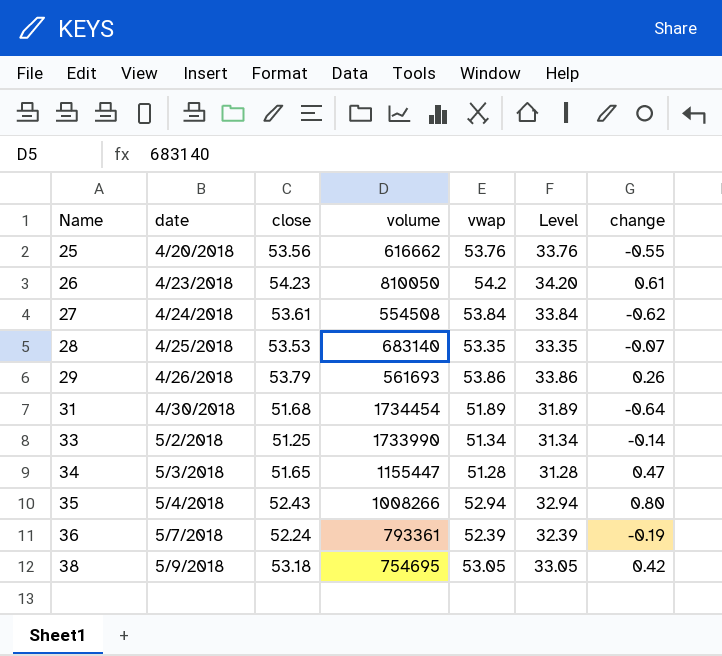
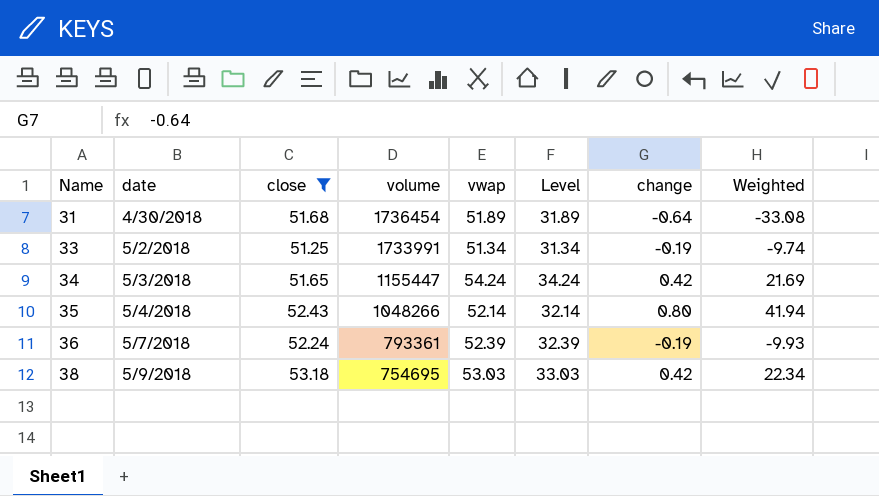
filter: none -> close <= 53.18
column Weighted | formula: none -> [close] * [change]
31 | volume: 1734454 -> 1736454
33 | volume: 1733990 -> 1733991
33 | change: -0.14 -> -0.19
34 | vwap: 51.28 -> 54.24
34 | Level: 31.28 -> 34.24
34 | change: 0.47 -> 0.42
35 | volume: 1008266 -> 1048266
35 | vwap: 52.94 -> 52.14
35 | Level: 32.94 -> 32.14
38 | vwap: 53.05 -> 53.03
38 | Level: 33.05 -> 33.03

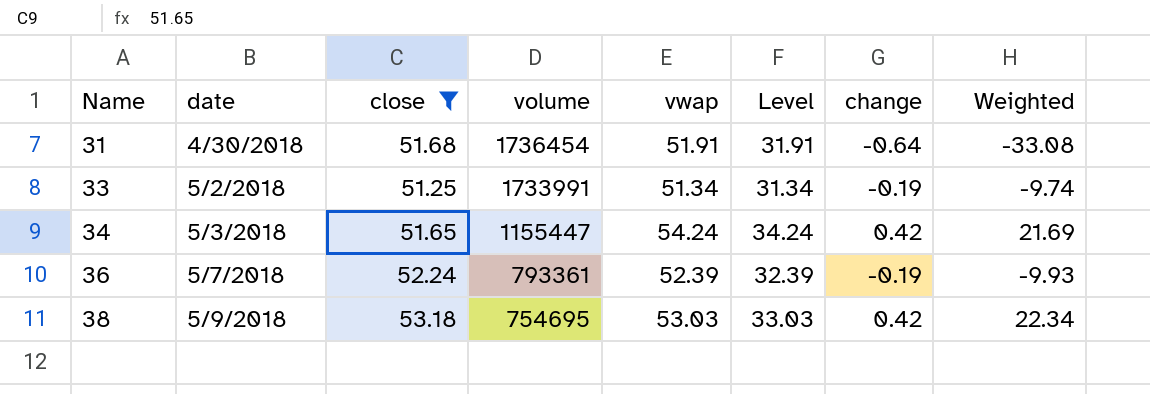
row 35: 5/4/2018 | 52.43 | 1048266 | 52.14 | 32.14 | 0.80 | 41.94 -> none
31 | vwap: 51.89 -> 51.91
31 | Level: 31.89 -> 31.91

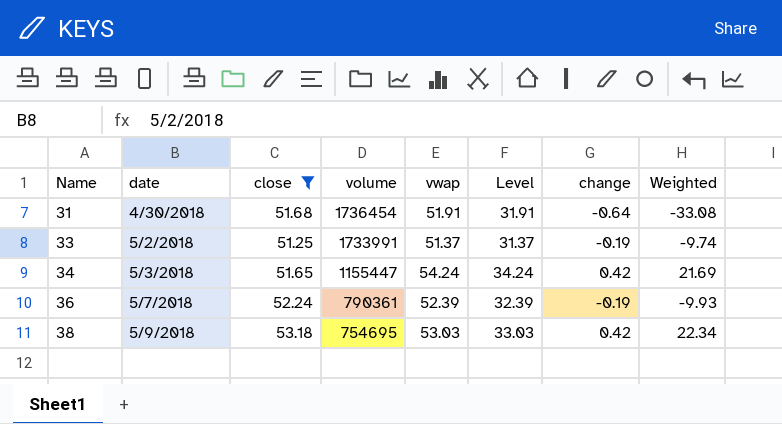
33 | vwap: 51.34 -> 51.37
33 | Level: 31.34 -> 31.37
36 | volume: 793361 -> 790361

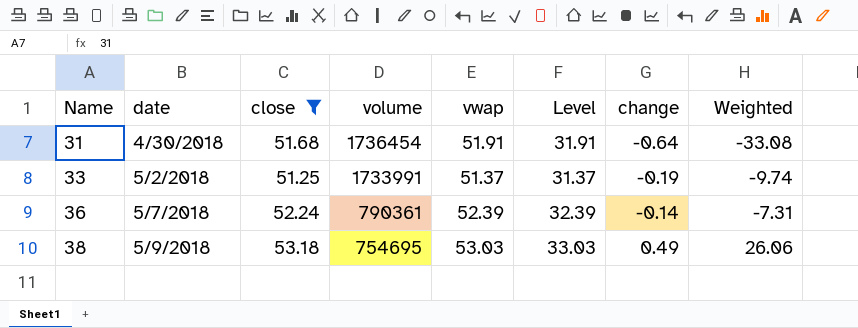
row 34: 5/3/2018 | 51.65 | 1155447 | 54.24 | 34.24 | 0.42 | 21.69 -> none
36 | change: -0.19 -> -0.14
36 | Weighted: -9.93 -> -7.31
38 | change: 0.42 -> 0.49
38 | Weighted: 22.34 -> 26.06

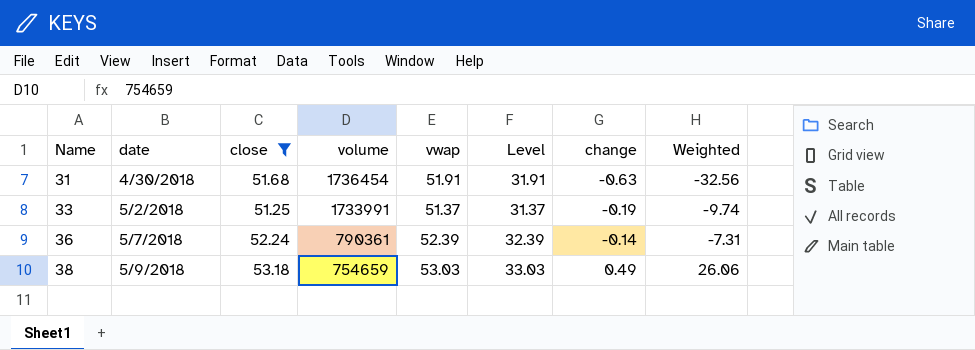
31 | change: -0.64 -> -0.63
31 | Weighted: -33.08 -> -32.56
38 | volume: 754695 -> 754659

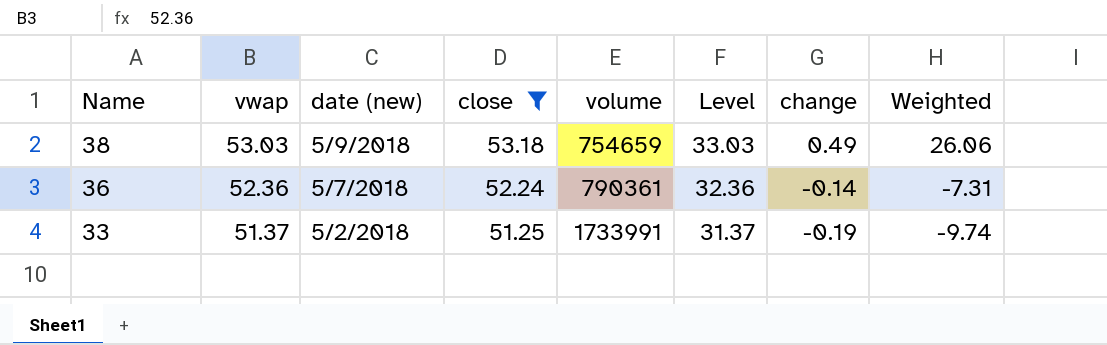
row order: Name ascending -> Name descending
column vwap | position: 5 -> 2
column name: date -> date (new)
row 31: 4/30/2018 | 51.68 | 1736454 | 51.91 | 31.91 | -0.63 | -32.56 -> none
36 | vwap: 52.39 -> 52.36
36 | Level: 32.39 -> 32.36

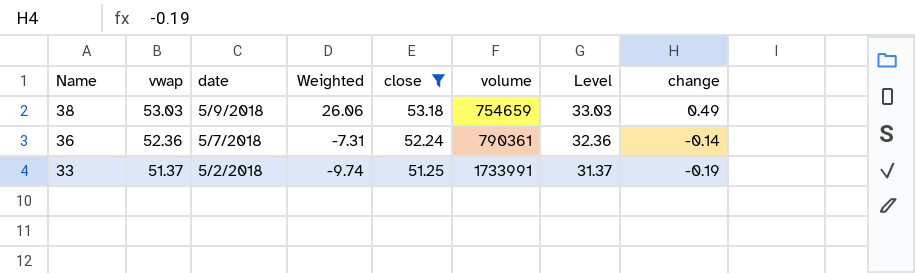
column name: date (new) -> date
column Weighted | position: 8 -> 4

